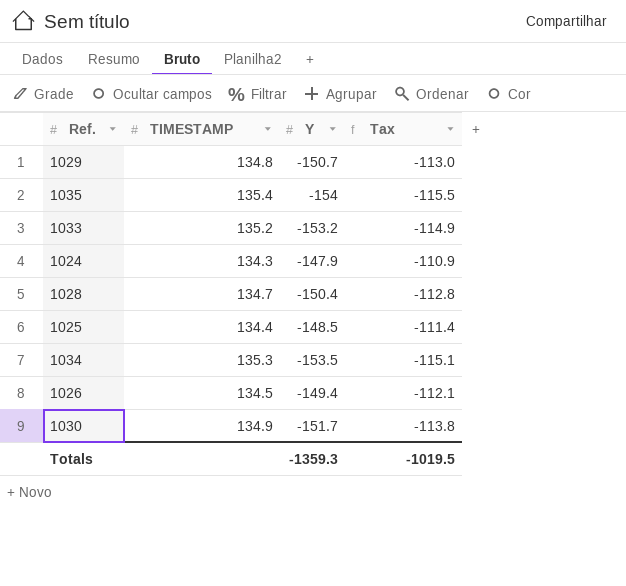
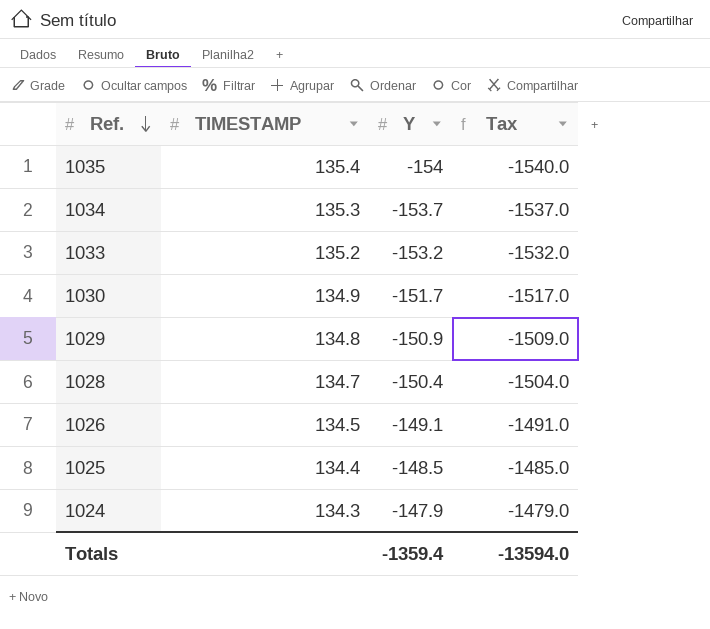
row order: none -> Ref. descending
column Tax | formula: [Y] * 0.75 -> [Y] * 10
1034 | Y: -153.5 -> -153.7
1029 | Y: -150.7 -> -150.9
1026 | Y: -149.4 -> -149.1
Totals | Y: -1359.3 -> -1359.4
Totals | Tax: -1019.5 -> -13594.0

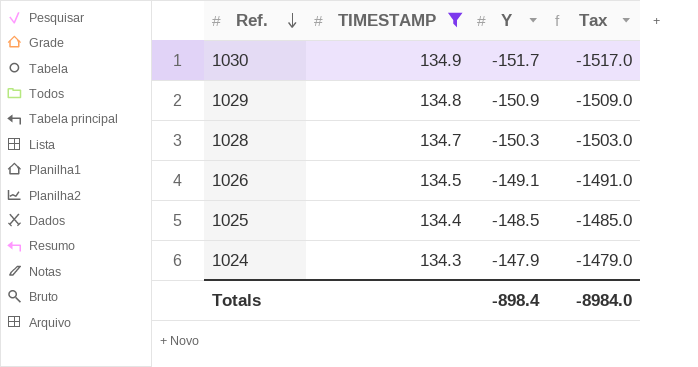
filter: none -> TIMESTAMP <= 134.9
1028 | Y: -150.4 -> -150.3
1028 | Tax: -1504.0 -> -1503.0
Totals | Y: -1359.4 -> -898.4
Totals | Tax: -13594.0 -> -8984.0

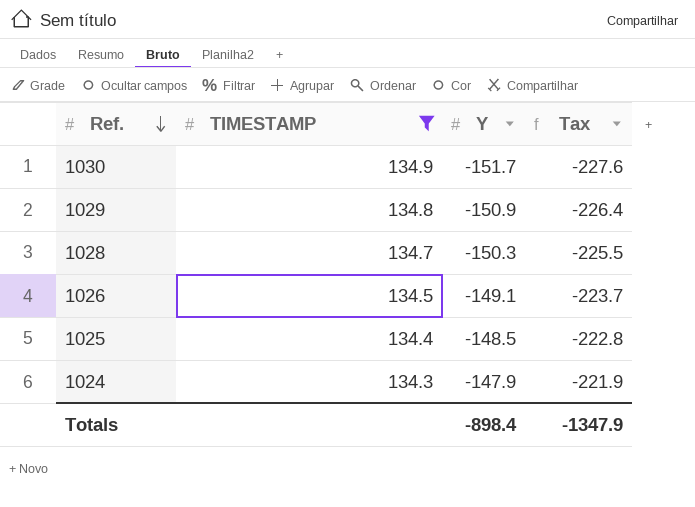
column Tax | formula: [Y] * 10 -> [Y] * 1.5
Totals | Tax: -8984.0 -> -1347.9

